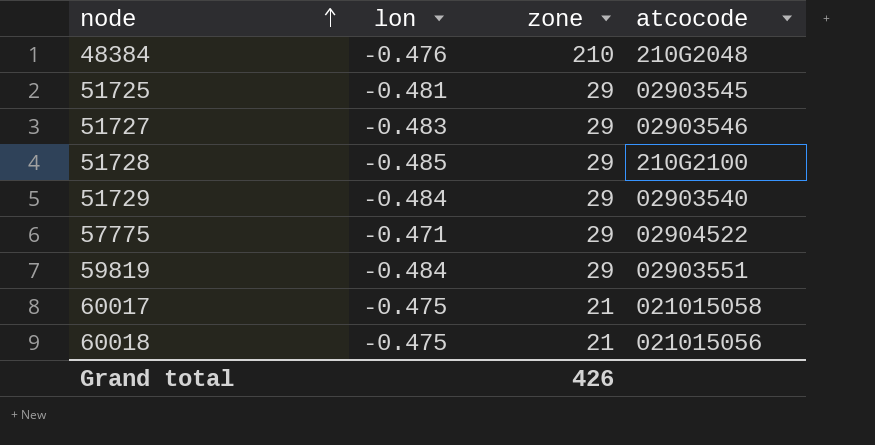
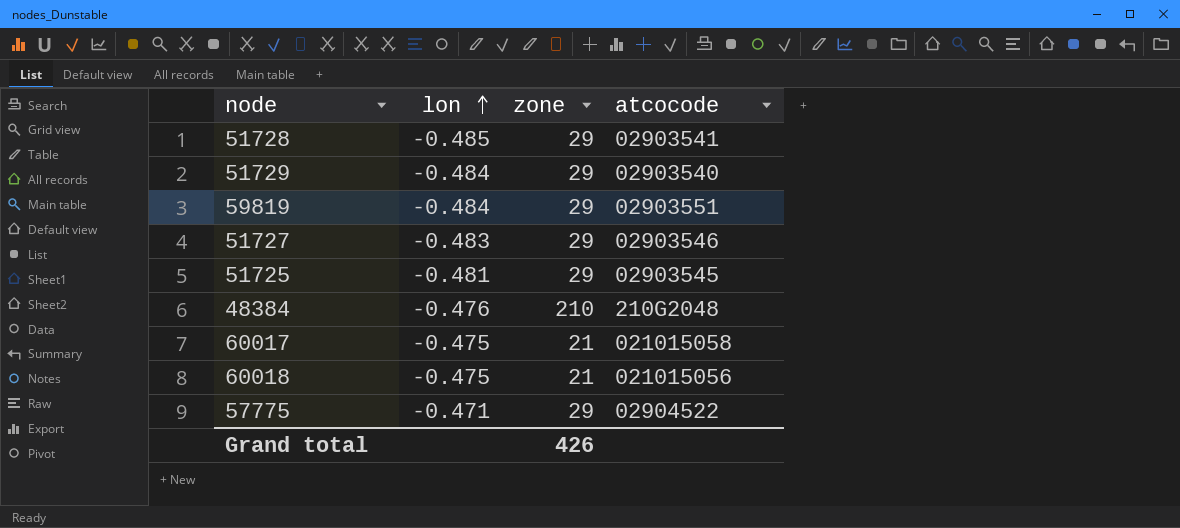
row order: node ascending -> lon ascending
51728 | atcocode: 210G2100 -> 02903541

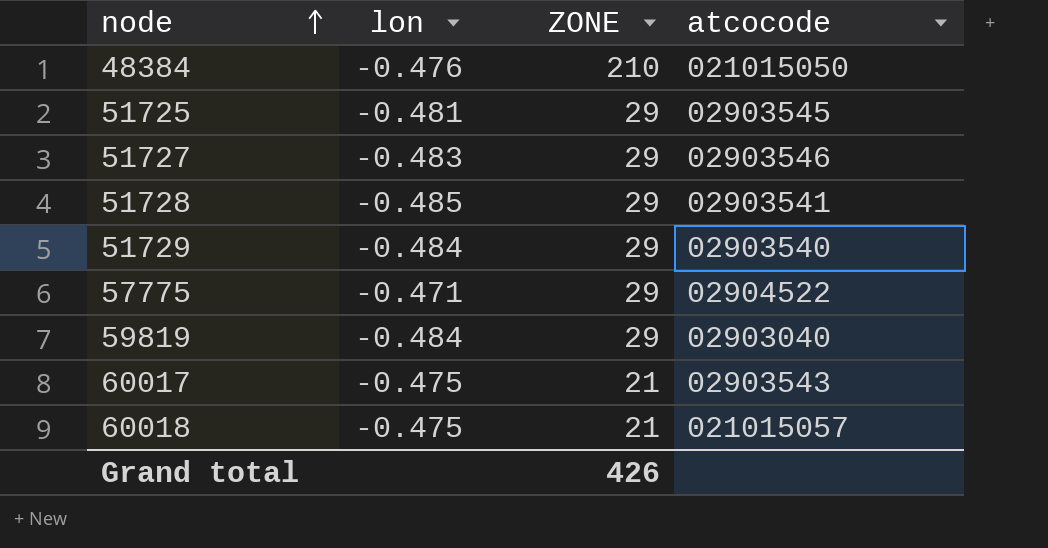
row order: lon ascending -> node ascending
column name: zone -> ZONE
48384 | atcocode: 210G2048 -> 021015050
59819 | atcocode: 02903551 -> 02903040
60017 | atcocode: 021015058 -> 02903543
60018 | atcocode: 021015056 -> 021015057

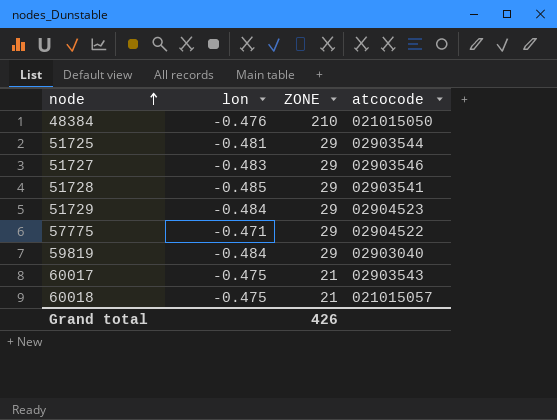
51725 | atcocode: 02903545 -> 02903544
51729 | atcocode: 02903540 -> 02904523

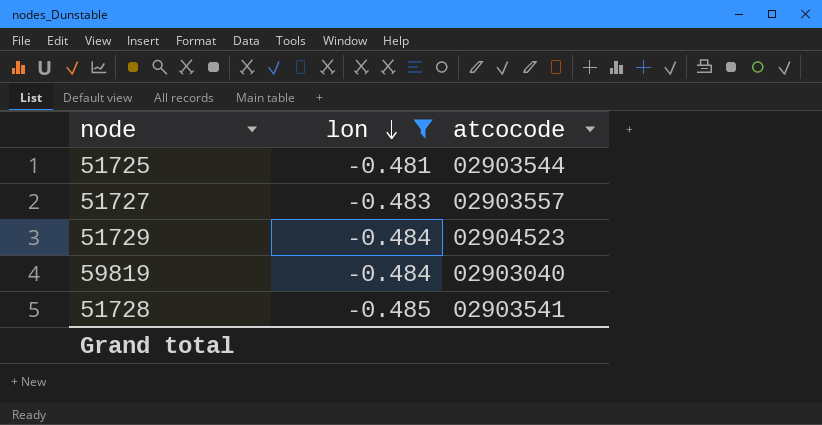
filter: none -> lon <= -0.481
row order: node ascending -> lon descending
column ZONE | position: 3 -> none
51727 | atcocode: 02903546 -> 02903557

